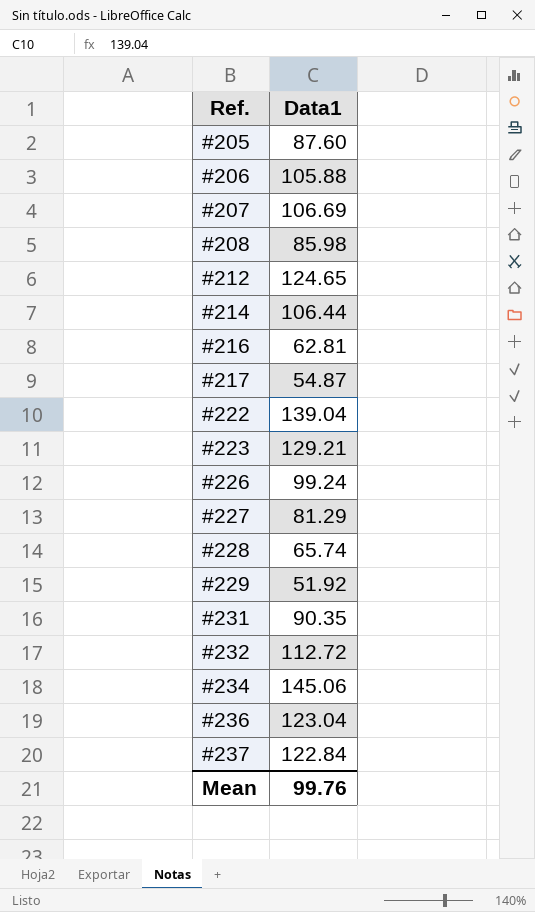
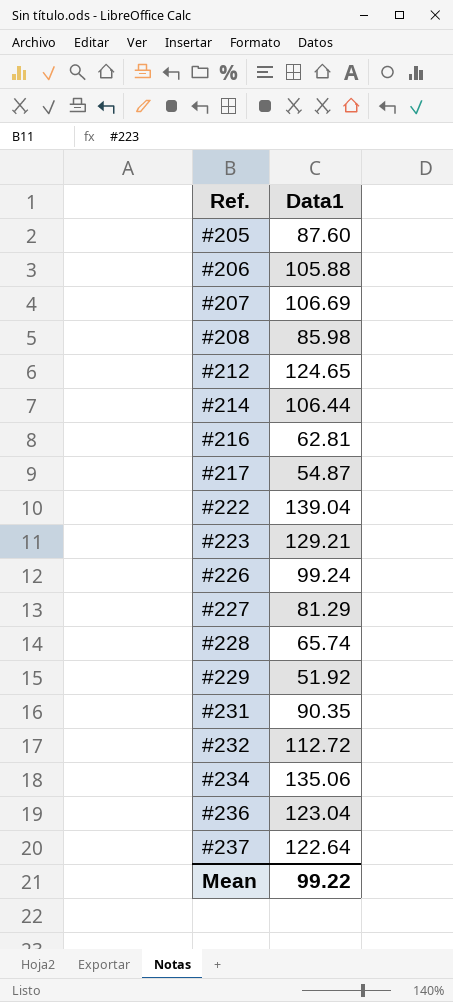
#234 | Data1: 145.06 -> 135.06
#237 | Data1: 122.84 -> 122.64
Mean | Data1: 99.76 -> 99.22

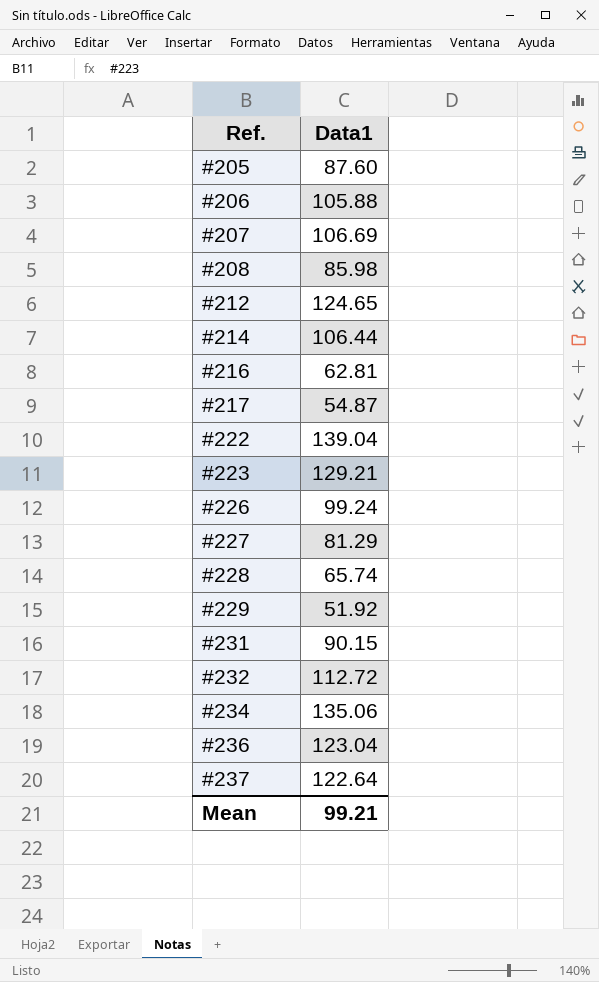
#231 | Data1: 90.35 -> 90.15
Mean | Data1: 99.22 -> 99.21

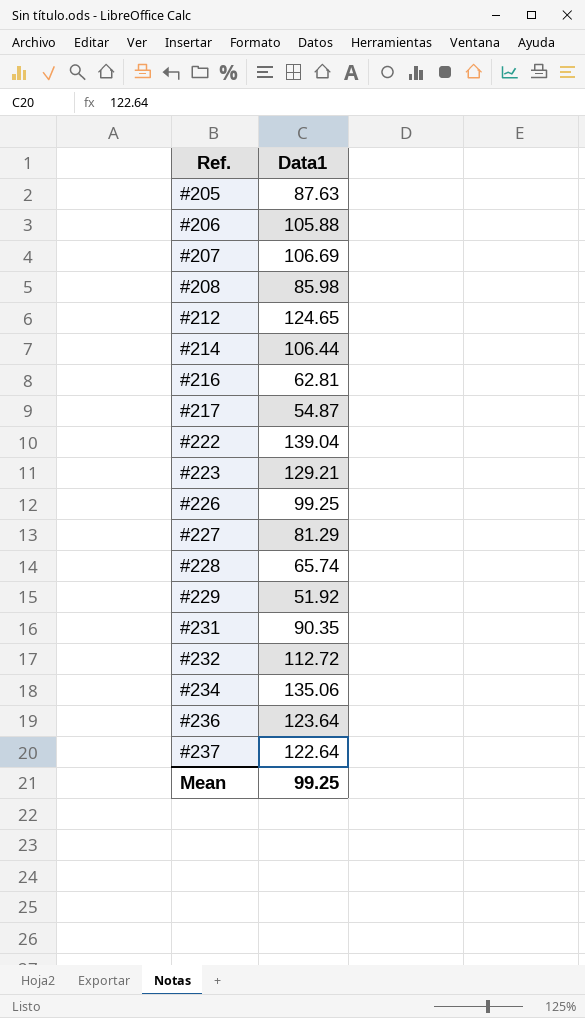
#205 | Data1: 87.60 -> 87.63
#226 | Data1: 99.24 -> 99.25
#231 | Data1: 90.15 -> 90.35
#236 | Data1: 123.04 -> 123.64
Mean | Data1: 99.21 -> 99.25

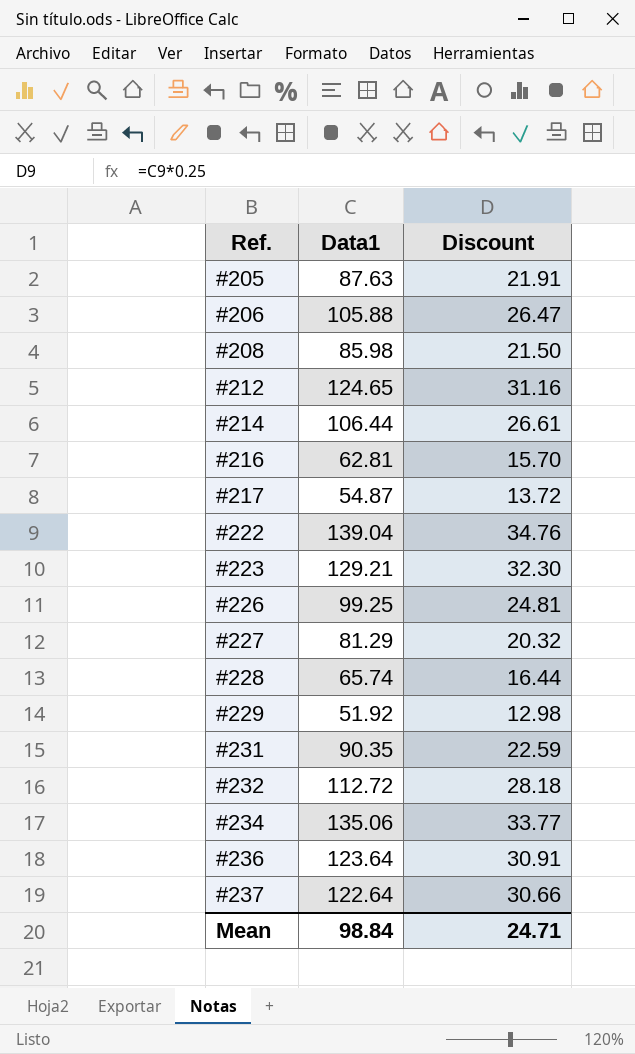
column Discount | formula: none -> [Data1] * 0.25
row #207: 106.69 -> none
Mean | Data1: 99.25 -> 98.84

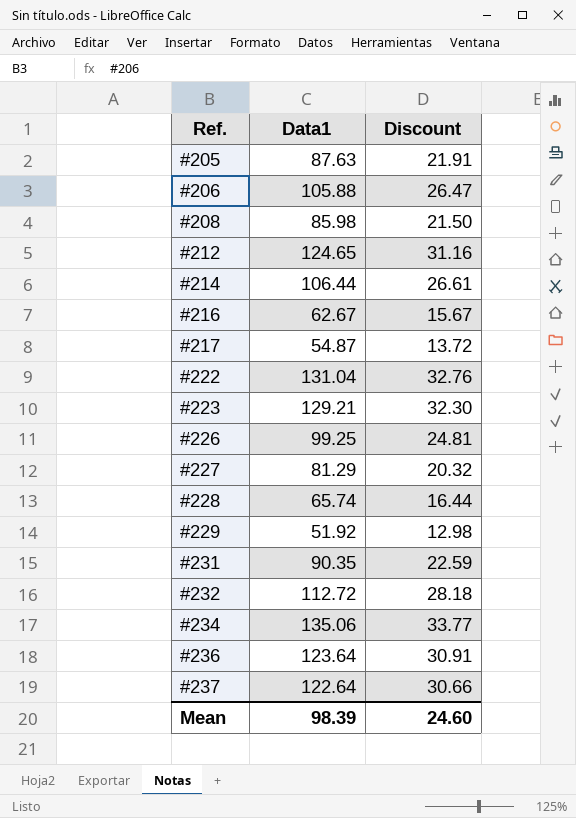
#216 | Data1: 62.81 -> 62.67
#216 | Discount: 15.70 -> 15.67
#222 | Data1: 139.04 -> 131.04
#222 | Discount: 34.76 -> 32.76
Mean | Data1: 98.84 -> 98.39
Mean | Discount: 24.71 -> 24.60

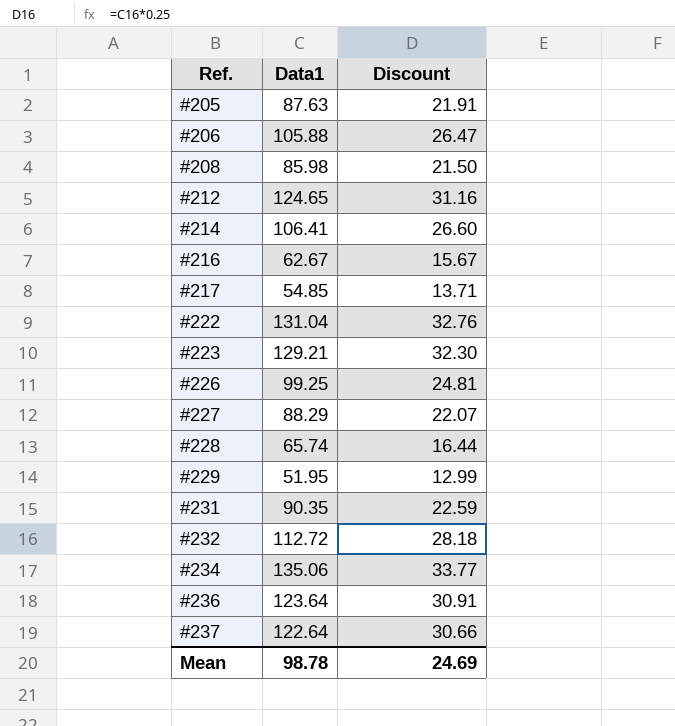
#214 | Data1: 106.44 -> 106.41
#214 | Discount: 26.61 -> 26.60
#217 | Data1: 54.87 -> 54.85
#217 | Discount: 13.72 -> 13.71
#227 | Data1: 81.29 -> 88.29
#227 | Discount: 20.32 -> 22.07
#229 | Data1: 51.92 -> 51.95
#229 | Discount: 12.98 -> 12.99
Mean | Data1: 98.39 -> 98.78
Mean | Discount: 24.60 -> 24.69

